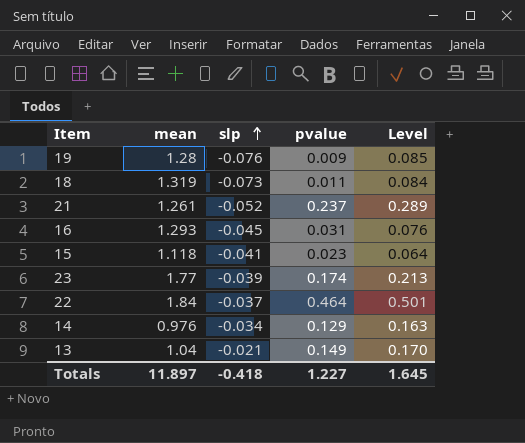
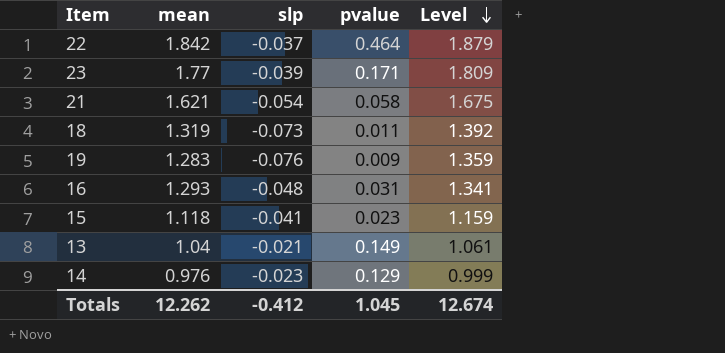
row order: slp ascending -> Level descending
column Level | formula: [pvalue] - [slp] -> [mean] - [slp]
22 | mean: 1.84 -> 1.842
23 | pvalue: 0.174 -> 0.171
21 | mean: 1.261 -> 1.621
21 | slp: -0.052 -> -0.054
21 | pvalue: 0.237 -> 0.058
19 | mean: 1.28 -> 1.283
16 | slp: -0.045 -> -0.048
14 | slp: -0.034 -> -0.023
Totals | mean: 11.897 -> 12.262
Totals | slp: -0.418 -> -0.412
Totals | pvalue: 1.227 -> 1.045
Totals | Level: 1.645 -> 12.674

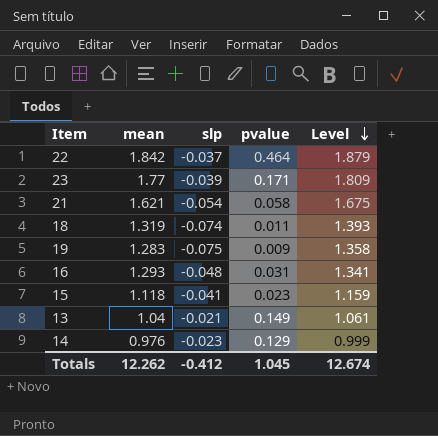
18 | slp: -0.073 -> -0.074
18 | Level: 1.392 -> 1.393
19 | slp: -0.076 -> -0.075
19 | Level: 1.359 -> 1.358

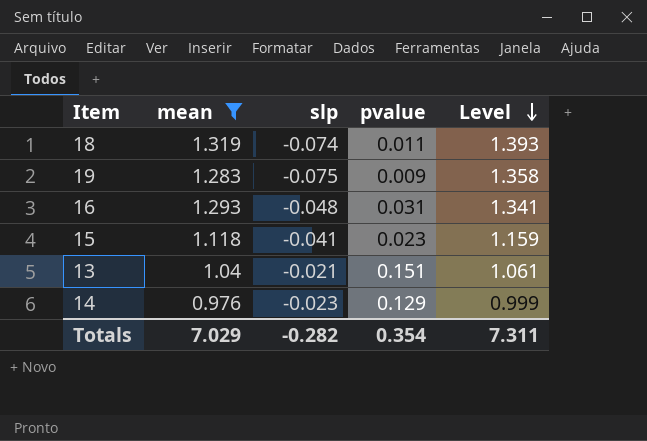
filter: none -> mean <= 1.319
13 | pvalue: 0.149 -> 0.151
Totals | mean: 12.262 -> 7.029
Totals | slp: -0.412 -> -0.282
Totals | pvalue: 1.045 -> 0.354
Totals | Level: 12.674 -> 7.311

